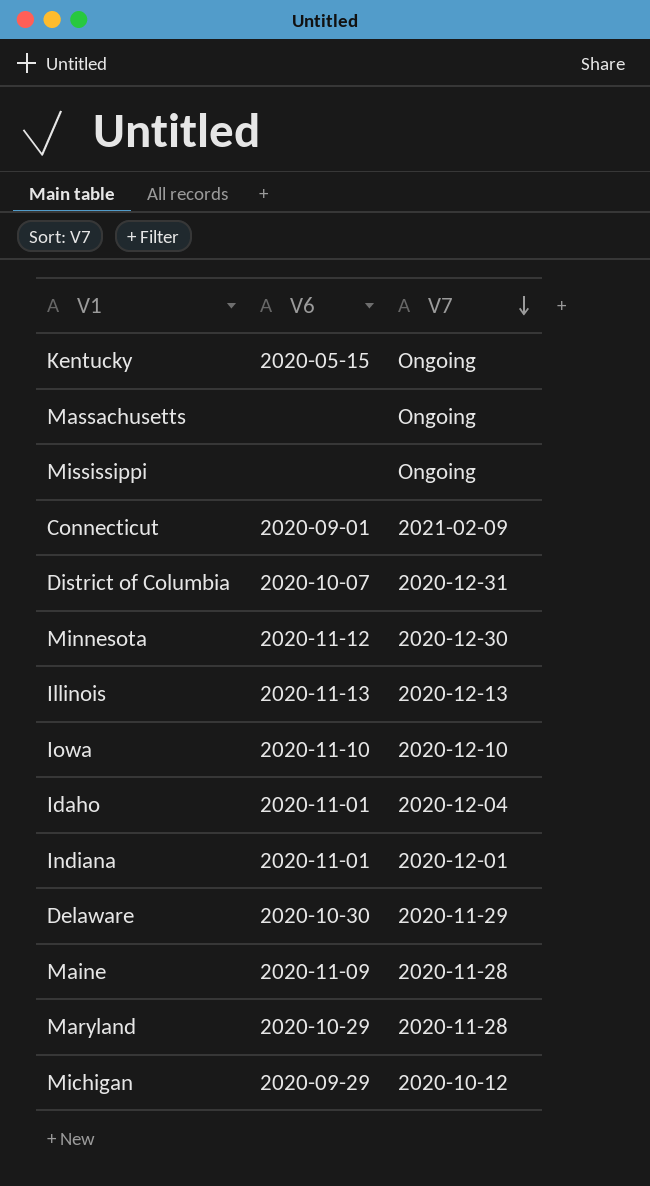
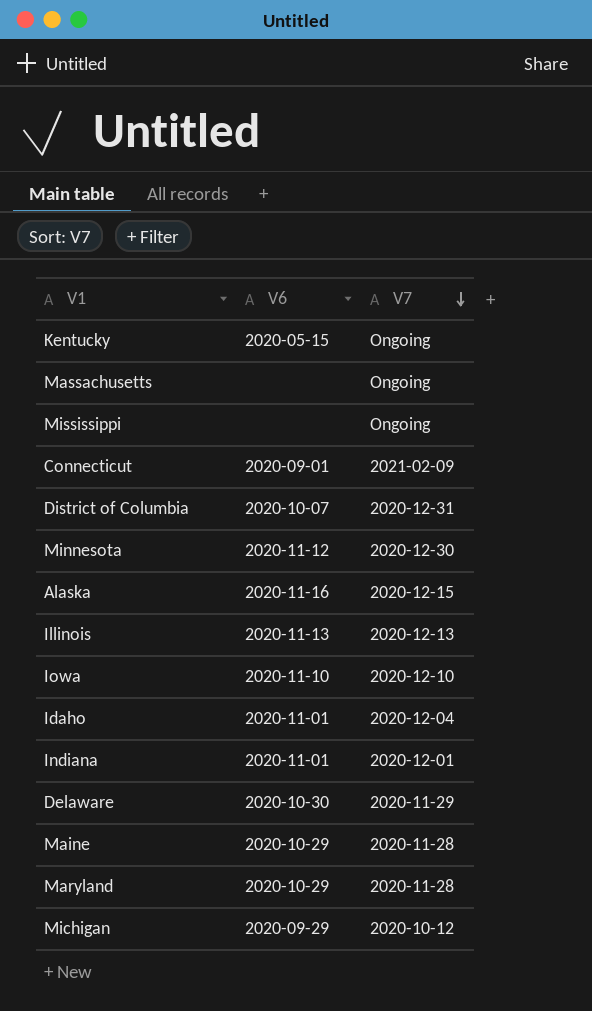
row Alaska: none -> 2020-11-16 | 2020-12-15
Maine | V6: 2020-11-09 -> 2020-10-29

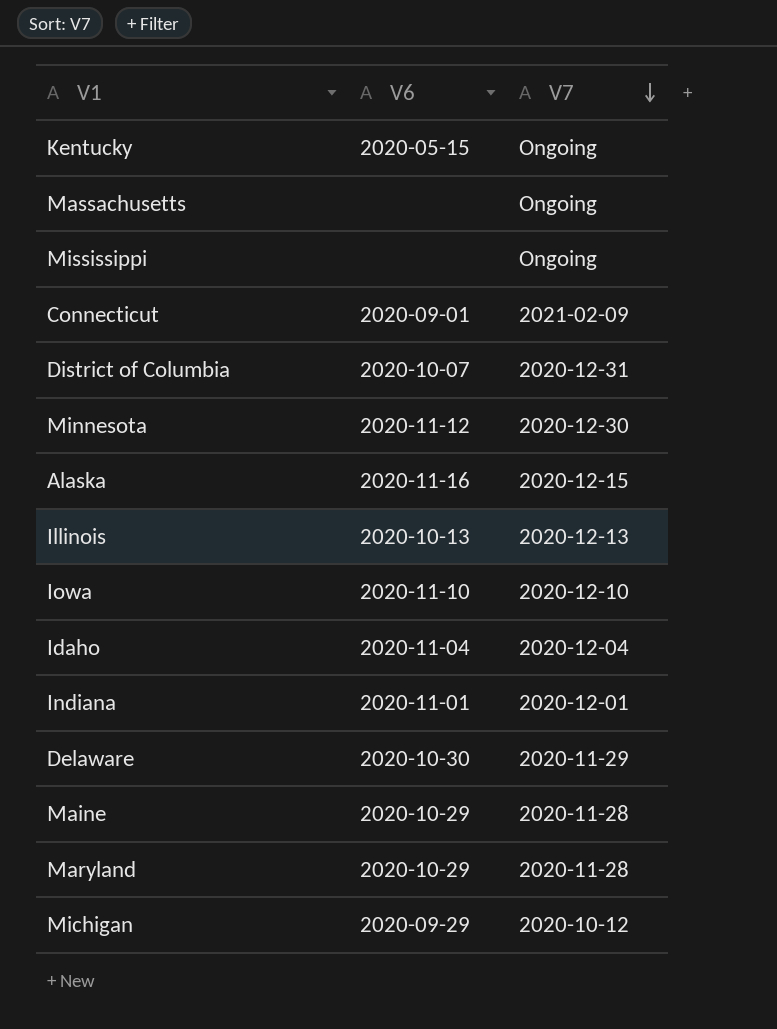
Illinois | V6: 2020-11-13 -> 2020-10-13
Idaho | V6: 2020-11-01 -> 2020-11-04

